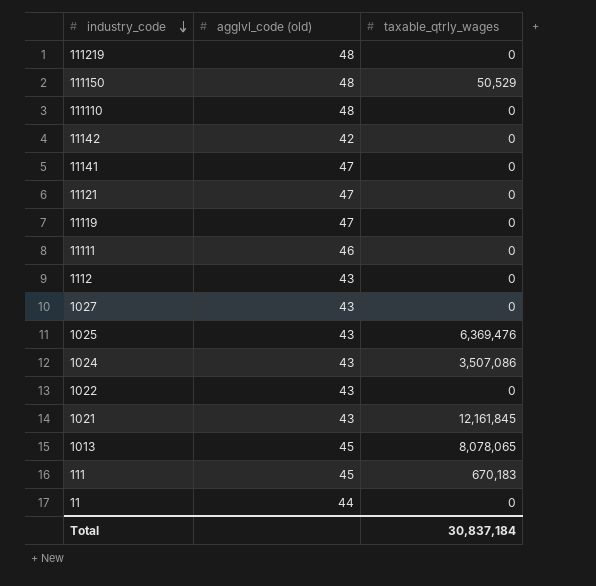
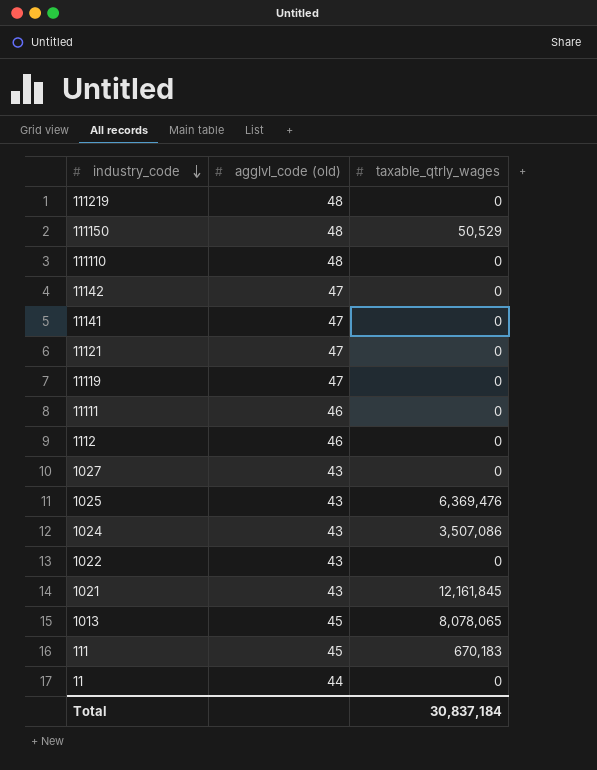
11142 | agglvl_code (old): 42 -> 47
1112 | agglvl_code (old): 43 -> 46

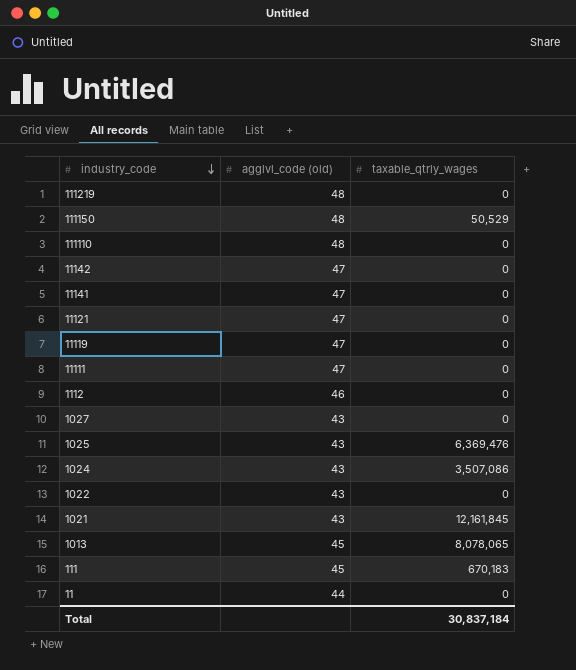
11111 | agglvl_code (old): 46 -> 47

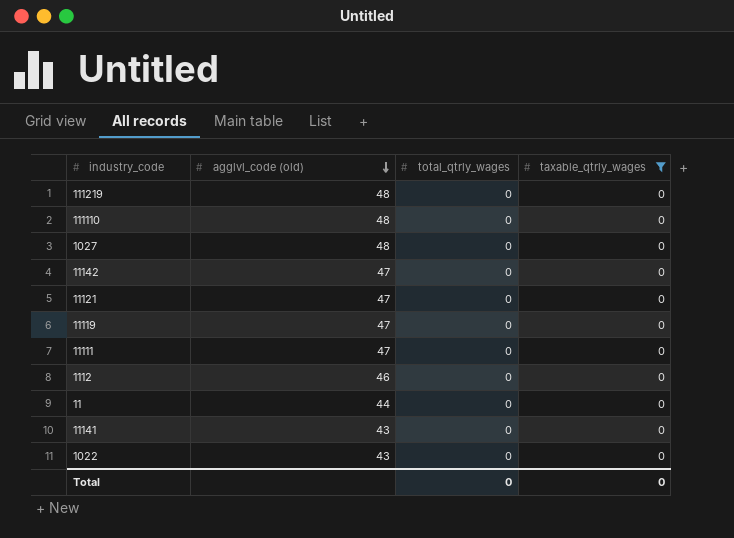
filter: none -> taxable_qtrly_wages = 0
row order: industry_code descending -> agglvl_code (old) descending
column total_qtrly_wages | position: none -> 3
1027 | agglvl_code (old): 43 -> 48
11141 | agglvl_code (old): 47 -> 43
Total | taxable_qtrly_wages: 30,837,184 -> 0

